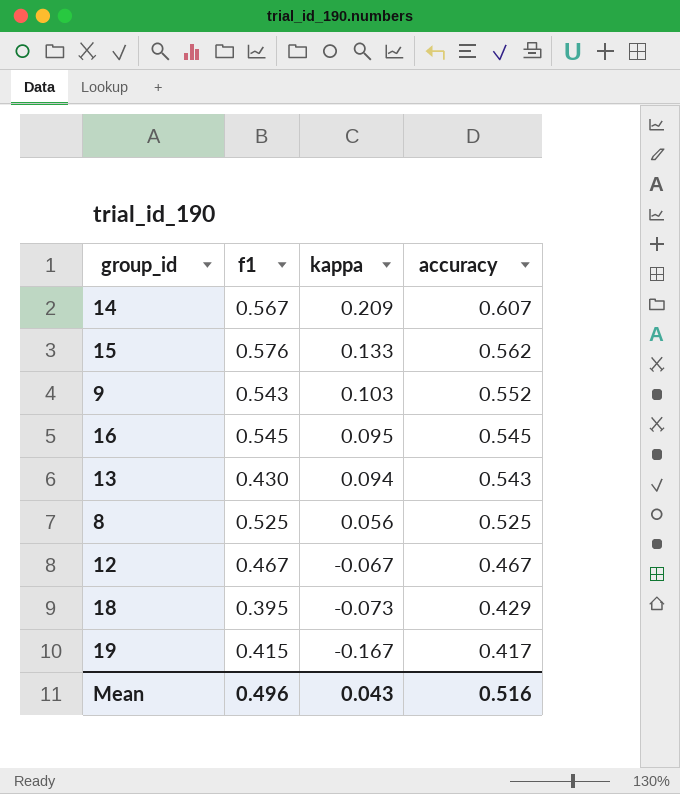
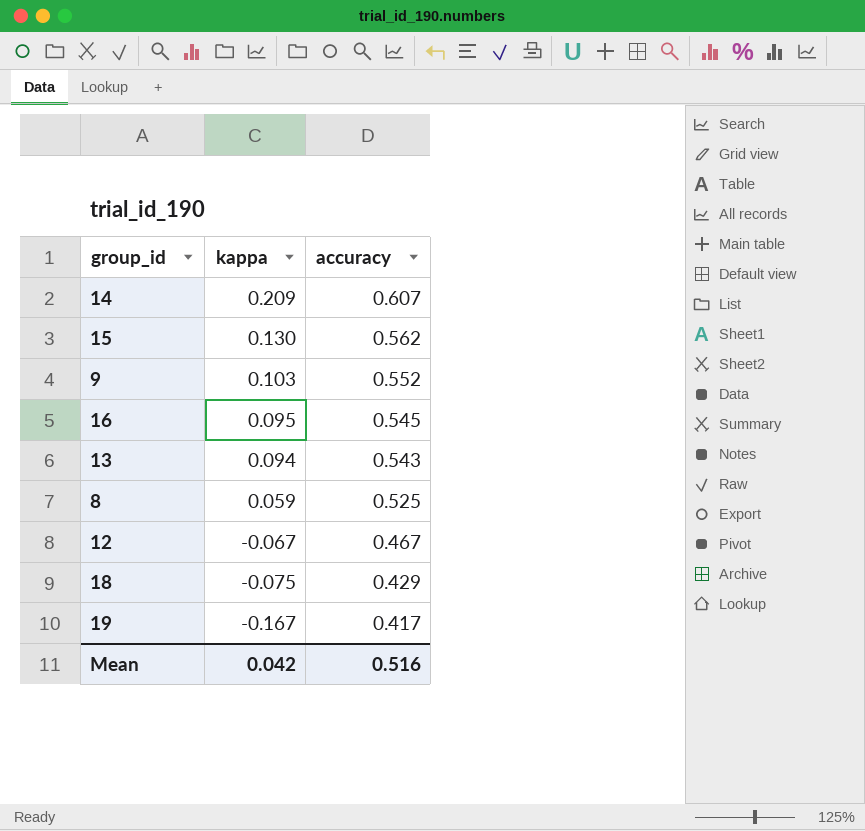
column f1 | position: 2 -> none
15 | kappa: 0.133 -> 0.130
8 | kappa: 0.056 -> 0.059
18 | kappa: -0.073 -> -0.075
Mean | kappa: 0.043 -> 0.042

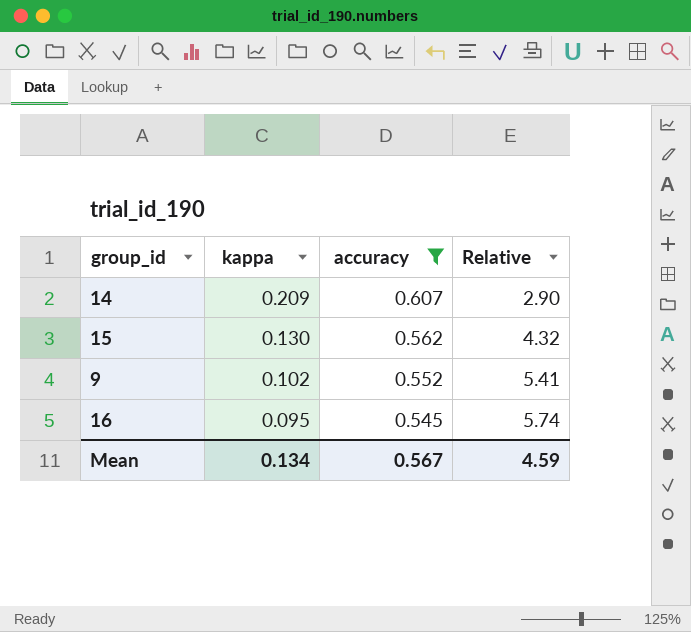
filter: none -> accuracy >= 0.545
column Relative | formula: none -> [accuracy] / [kappa]
9 | kappa: 0.103 -> 0.102
Mean | kappa: 0.042 -> 0.134
Mean | accuracy: 0.516 -> 0.567

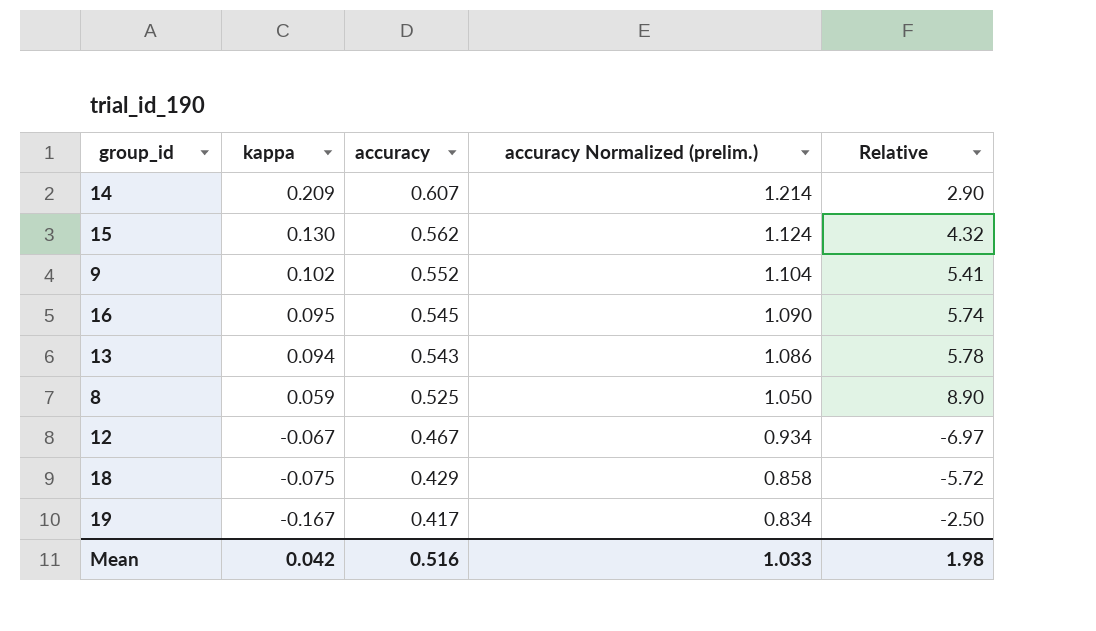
filter: accuracy >= 0.545 -> none
column accuracy Normalized (prelim.) | formula: none -> [accuracy] * 2
Mean | kappa: 0.134 -> 0.042
Mean | accuracy: 0.567 -> 0.516
Mean | Relative: 4.59 -> 1.98

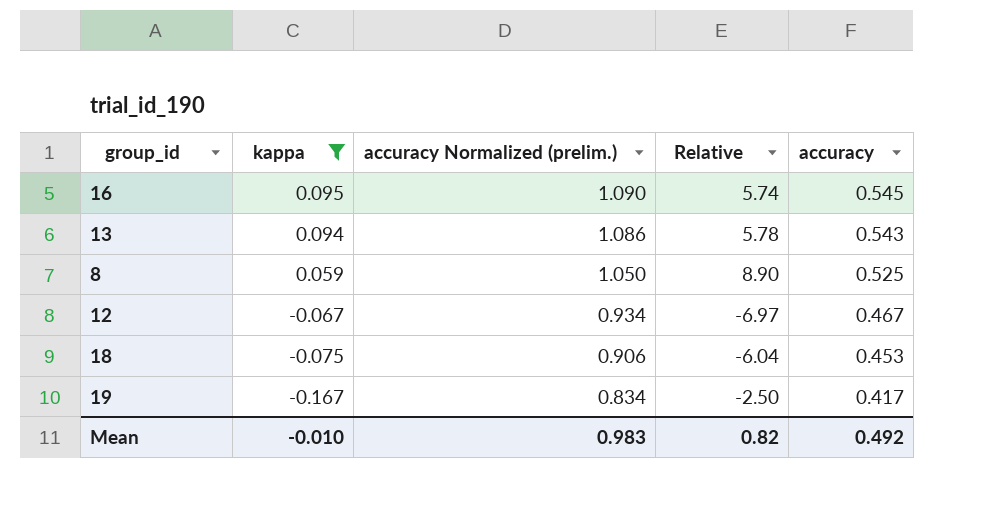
filter: none -> kappa <= 0.095
column accuracy | position: 3 -> 5
18 | accuracy Normalized (prelim.): 0.858 -> 0.906
18 | Relative: -5.72 -> -6.04
18 | accuracy: 0.429 -> 0.453
Mean | kappa: 0.042 -> -0.010
Mean | accuracy Normalized (prelim.): 1.033 -> 0.983
Mean | Relative: 1.98 -> 0.82
Mean | accuracy: 0.516 -> 0.492

